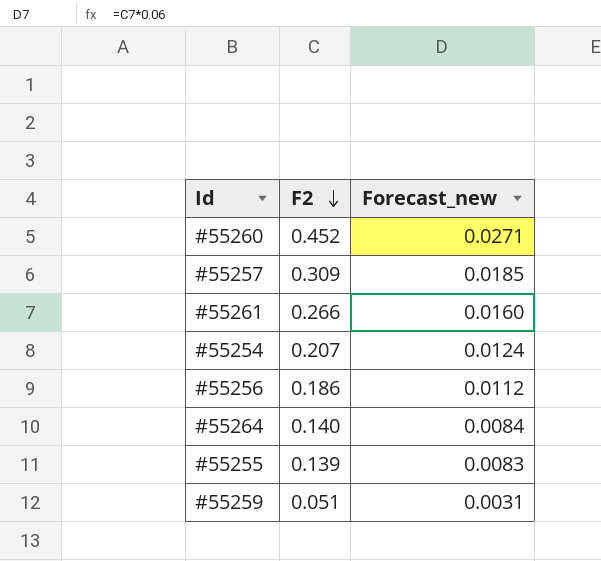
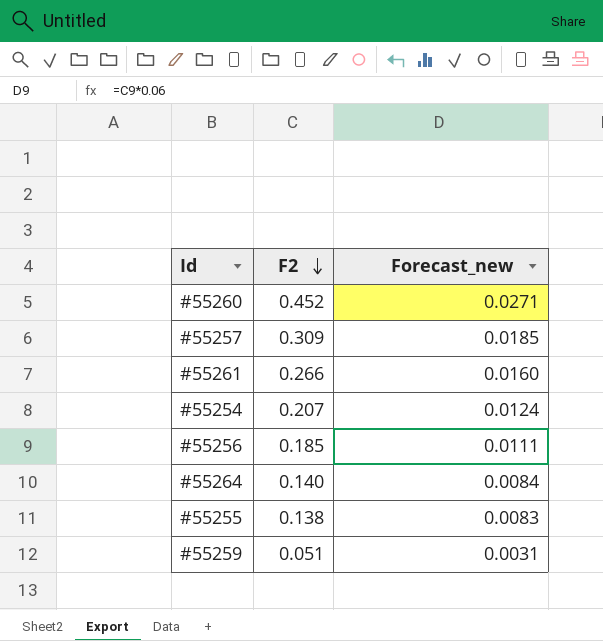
#55256 | F2: 0.186 -> 0.185
#55256 | Forecast_new: 0.0112 -> 0.0111
#55255 | F2: 0.139 -> 0.138

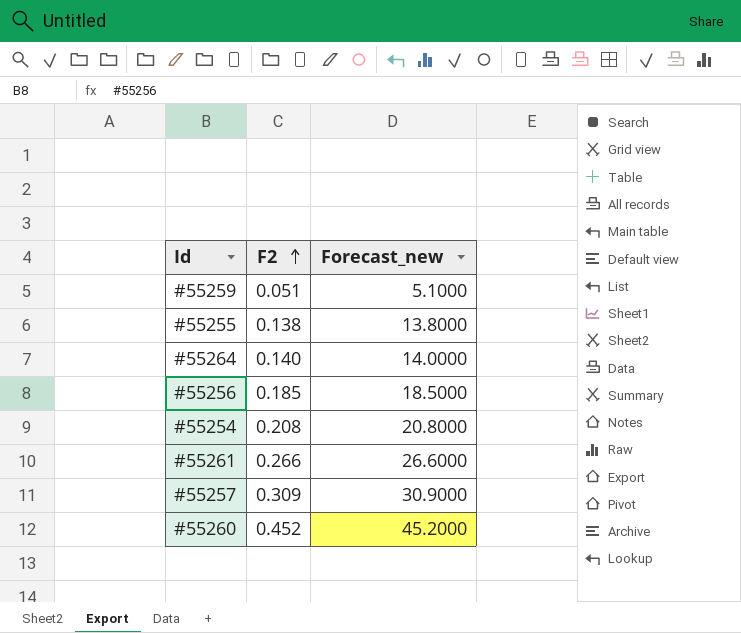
row order: F2 descending -> F2 ascending
column Forecast_new | formula: [F2] * 0.06 -> [F2] * 100
#55254 | F2: 0.207 -> 0.208

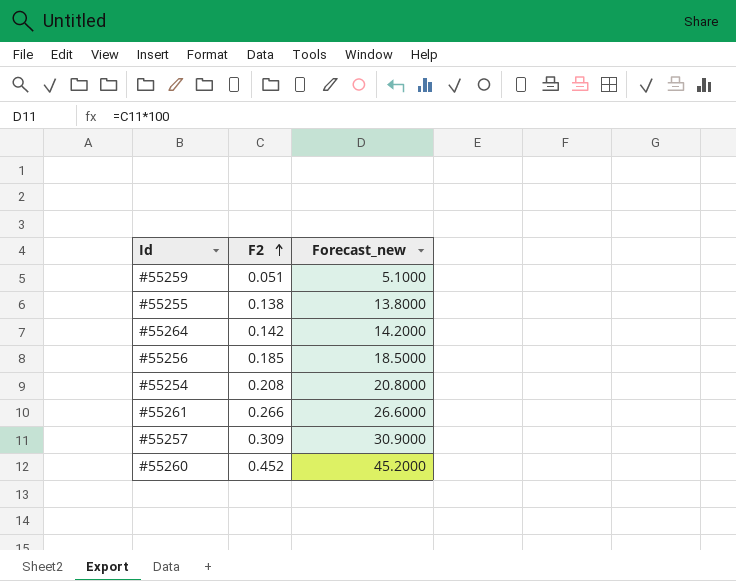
#55264 | F2: 0.140 -> 0.142
#55264 | Forecast_new: 14.0000 -> 14.2000

